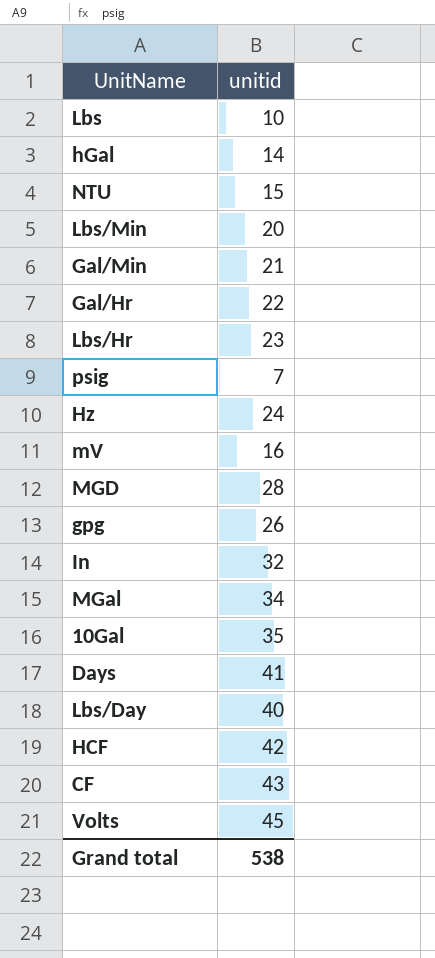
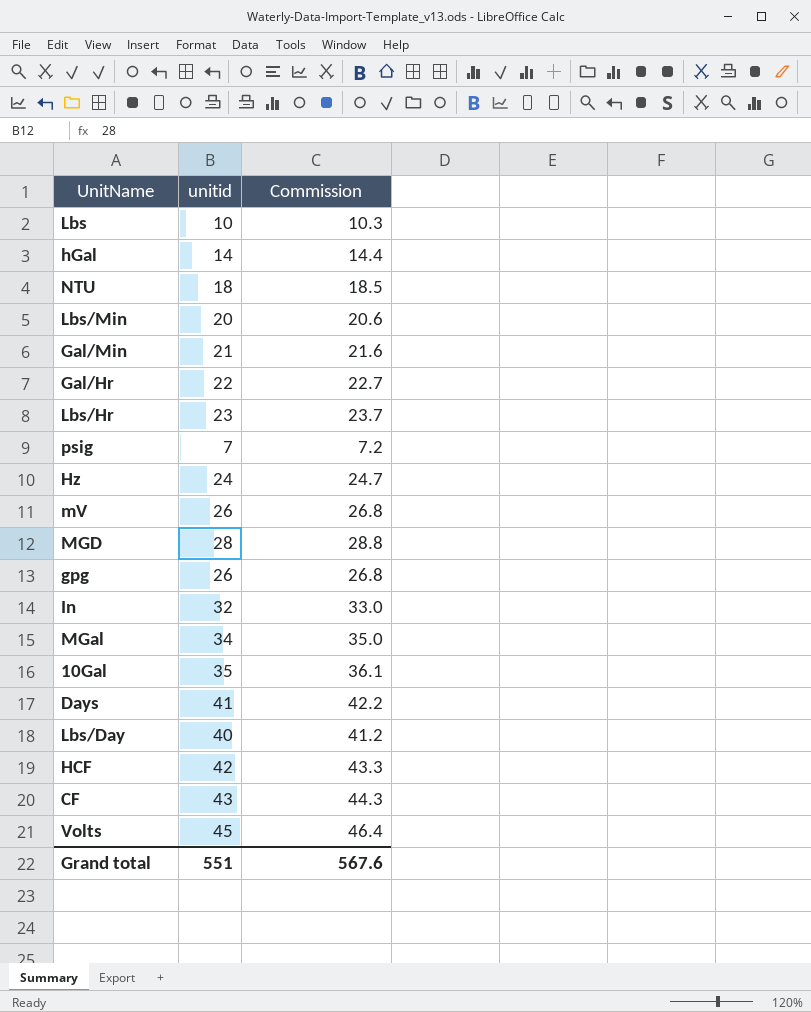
column Commission | formula: none -> [unitid] * 1.03
NTU | unitid: 15 -> 18
mV | unitid: 16 -> 26
Grand total | unitid: 538 -> 551

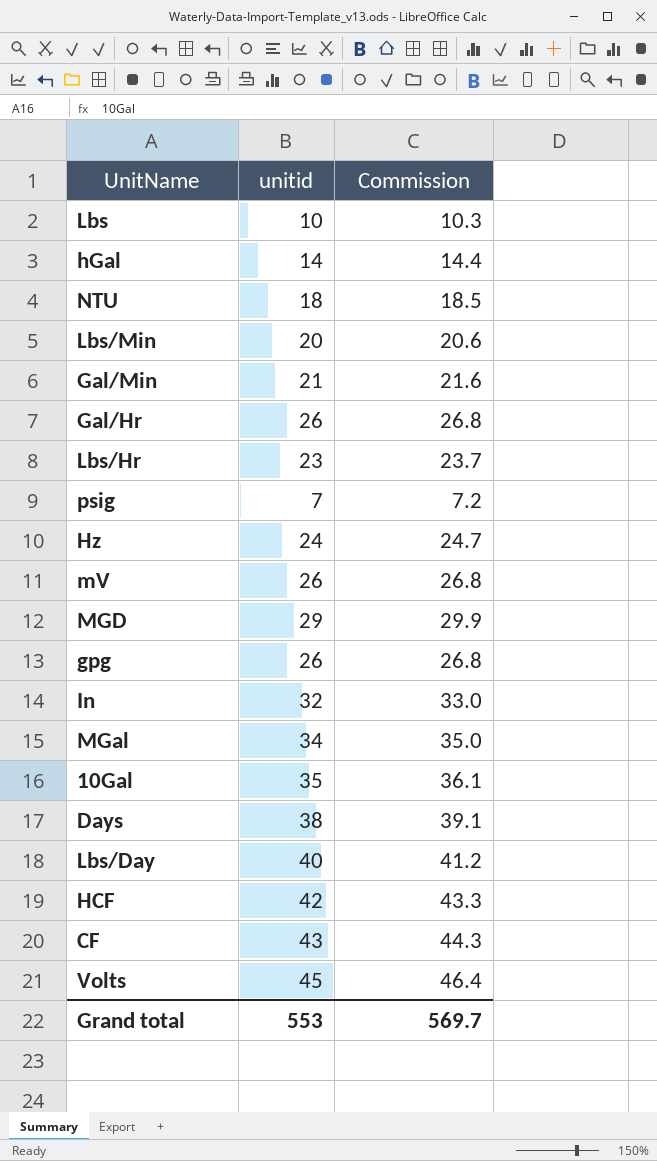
Gal/Hr | unitid: 22 -> 26
Gal/Hr | Commission: 22.7 -> 26.8
MGD | unitid: 28 -> 29
MGD | Commission: 28.8 -> 29.9
Days | unitid: 41 -> 38
Days | Commission: 42.2 -> 39.1
Grand total | unitid: 551 -> 553
Grand total | Commission: 567.6 -> 569.7

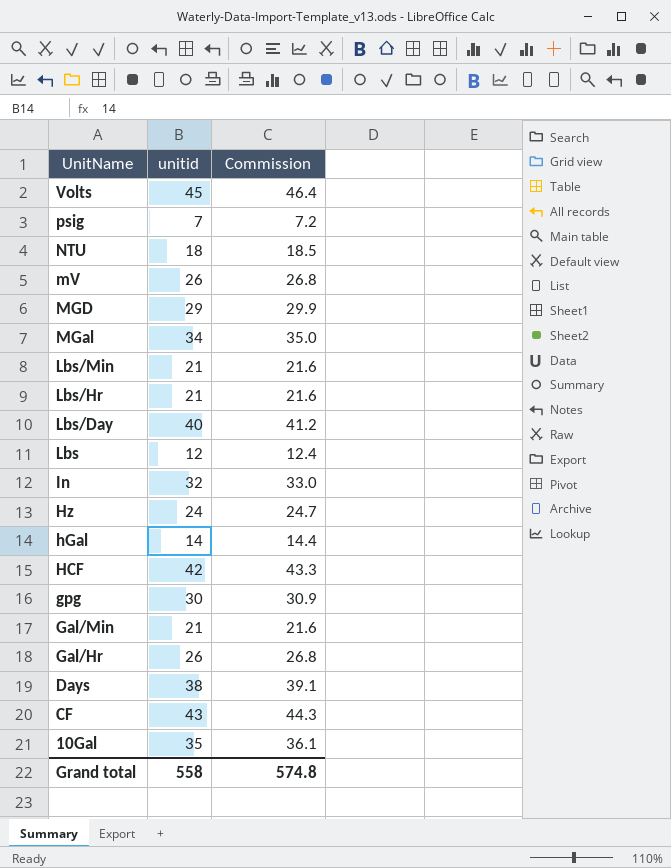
row order: none -> UnitName descending
Lbs/Min | unitid: 20 -> 21
Lbs/Min | Commission: 20.6 -> 21.6
Lbs/Hr | unitid: 23 -> 21
Lbs/Hr | Commission: 23.7 -> 21.6
Lbs | unitid: 10 -> 12
Lbs | Commission: 10.3 -> 12.4
gpg | unitid: 26 -> 30
gpg | Commission: 26.8 -> 30.9
Grand total | unitid: 553 -> 558
Grand total | Commission: 569.7 -> 574.8

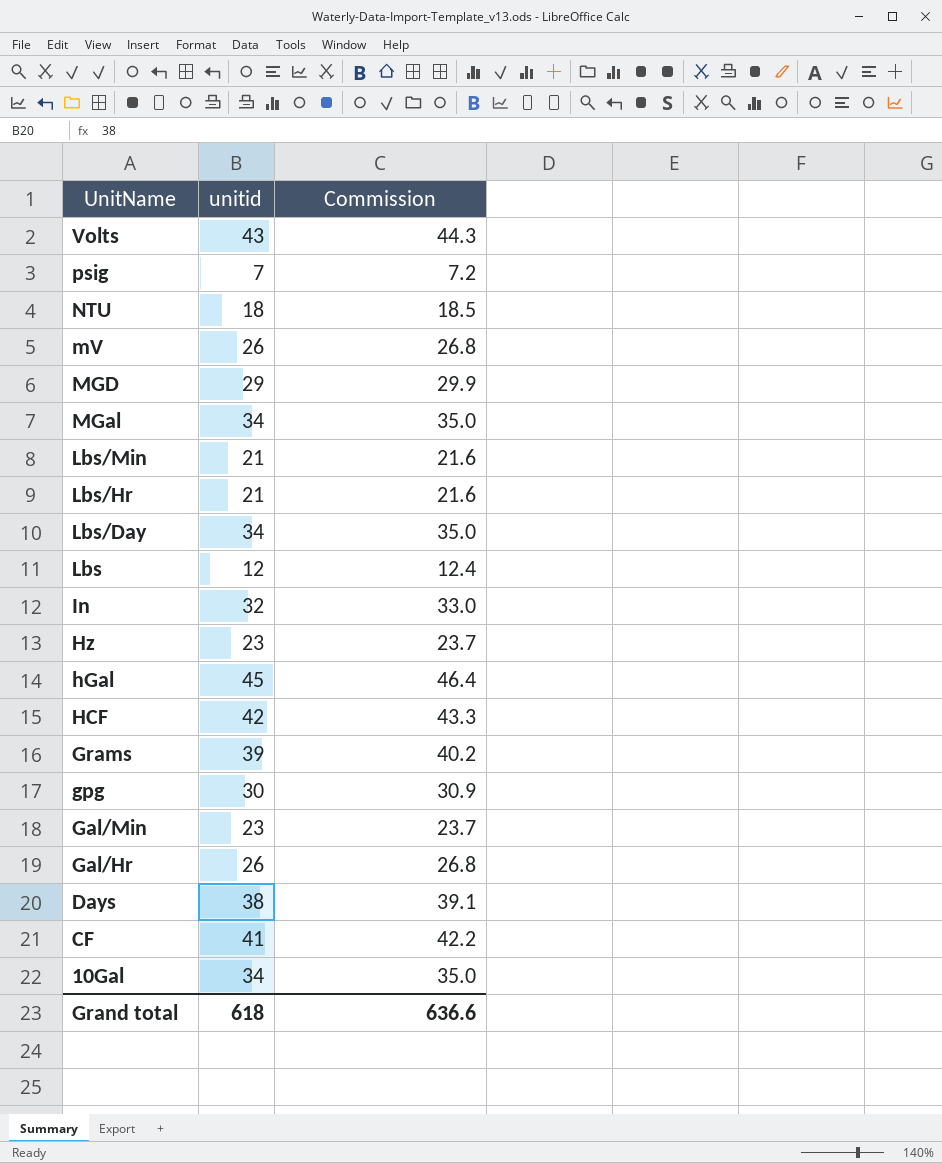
Volts | unitid: 45 -> 43
Volts | Commission: 46.4 -> 44.3
Lbs/Day | unitid: 40 -> 34
Lbs/Day | Commission: 41.2 -> 35.0
Hz | unitid: 24 -> 23
Hz | Commission: 24.7 -> 23.7
hGal | unitid: 14 -> 45
hGal | Commission: 14.4 -> 46.4
row Grams: none -> 39 | 40.2
Gal/Min | unitid: 21 -> 23
Gal/Min | Commission: 21.6 -> 23.7
CF | unitid: 43 -> 41
CF | Commission: 44.3 -> 42.2
10Gal | unitid: 35 -> 34
10Gal | Commission: 36.1 -> 35.0
Grand total | unitid: 558 -> 618
Grand total | Commission: 574.8 -> 636.6

